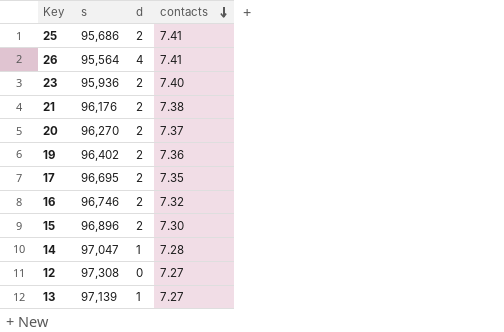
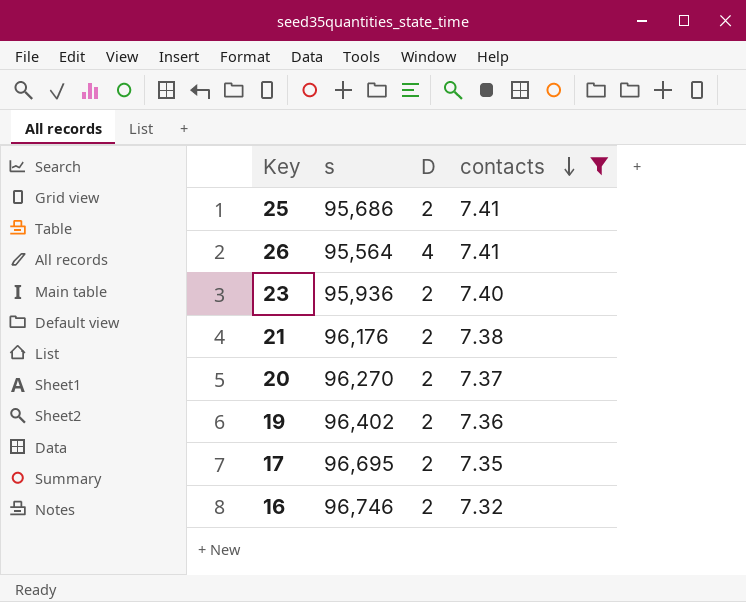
filter: none -> contacts >= 7.32
column name: d -> D

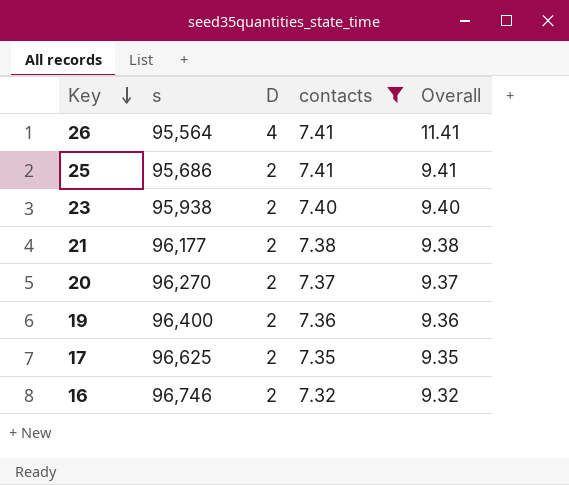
row order: contacts descending -> Key descending
column Overall | formula: none -> [D] + [contacts]
23 | s: 95,936 -> 95,938
21 | s: 96,176 -> 96,177
19 | s: 96,402 -> 96,400
17 | s: 96,695 -> 96,625

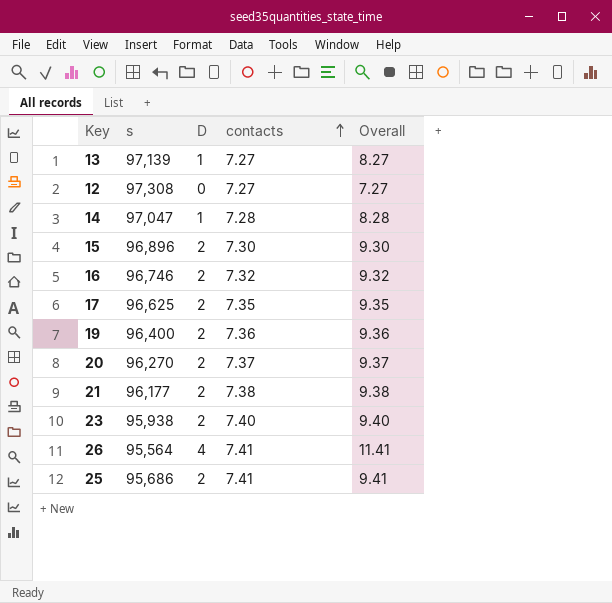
filter: contacts >= 7.32 -> none
row order: Key descending -> contacts ascending

